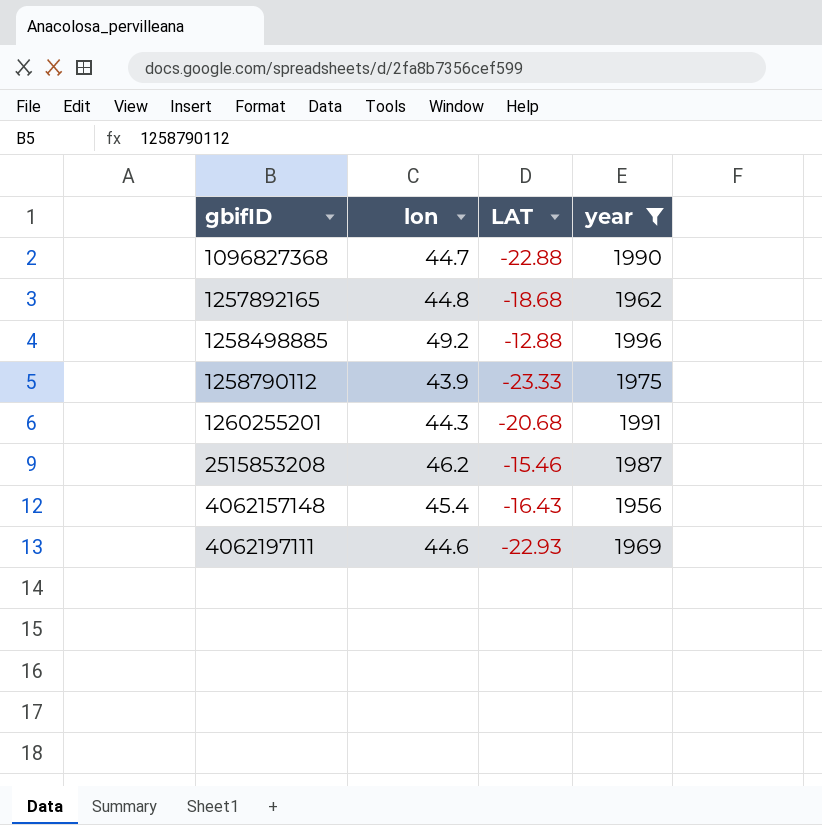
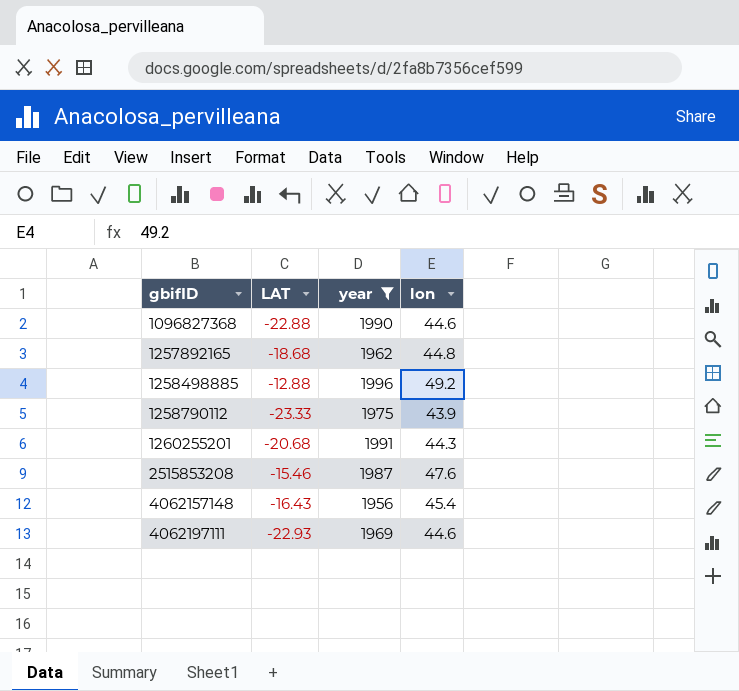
column lon | position: 2 -> 4
1096827368 | lon: 44.7 -> 44.6
2515853208 | lon: 46.2 -> 47.6

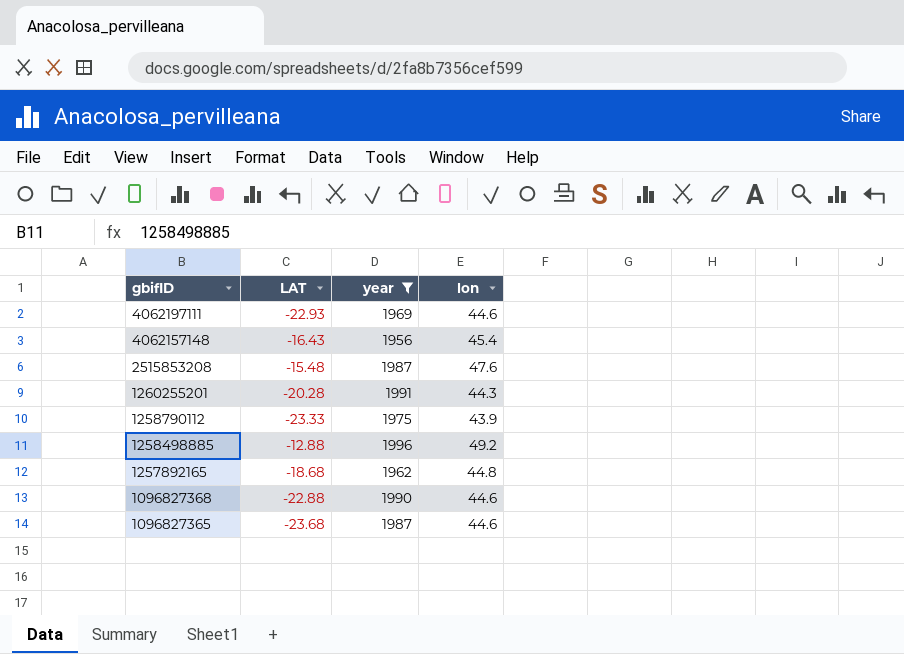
row order: gbifID ascending -> gbifID descending
2515853208 | LAT: -15.46 -> -15.48
1260255201 | LAT: -20.68 -> -20.28
row 1096827365: none -> -23.68 | 1987 | 44.6

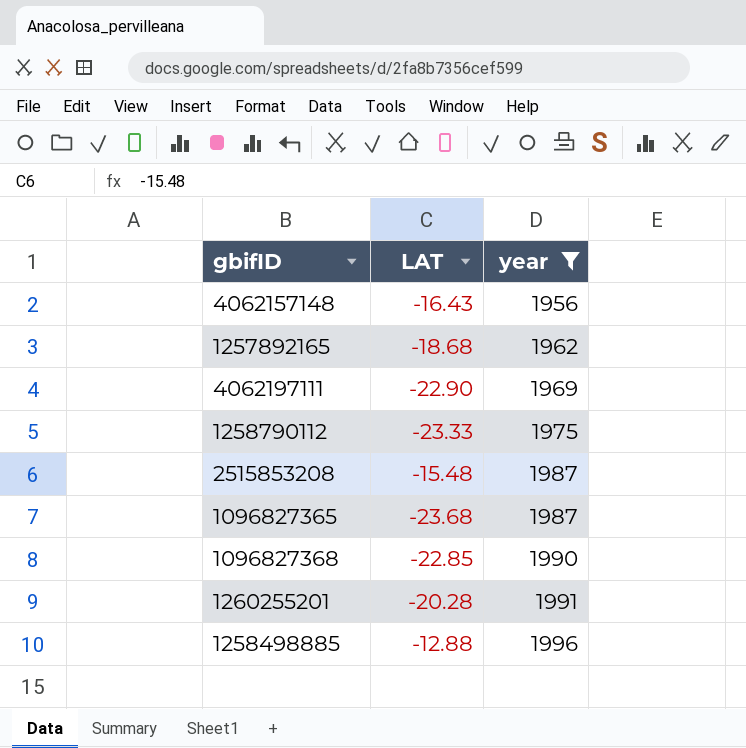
row order: gbifID descending -> year ascending
column lon | position: 4 -> none
4062197111 | LAT: -22.93 -> -22.90
1096827368 | LAT: -22.88 -> -22.85

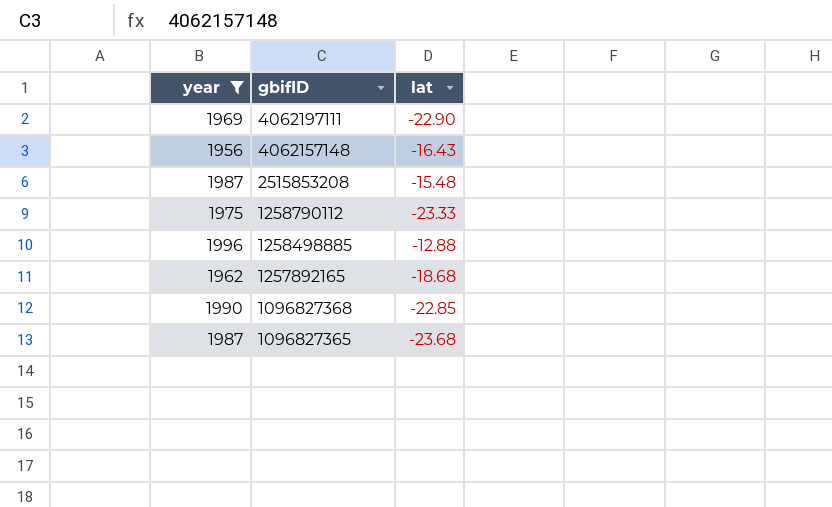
row order: year ascending -> gbifID descending
column year | position: 3 -> 1
column name: LAT -> lat
row 1260255201: -20.28 | 1991 -> none

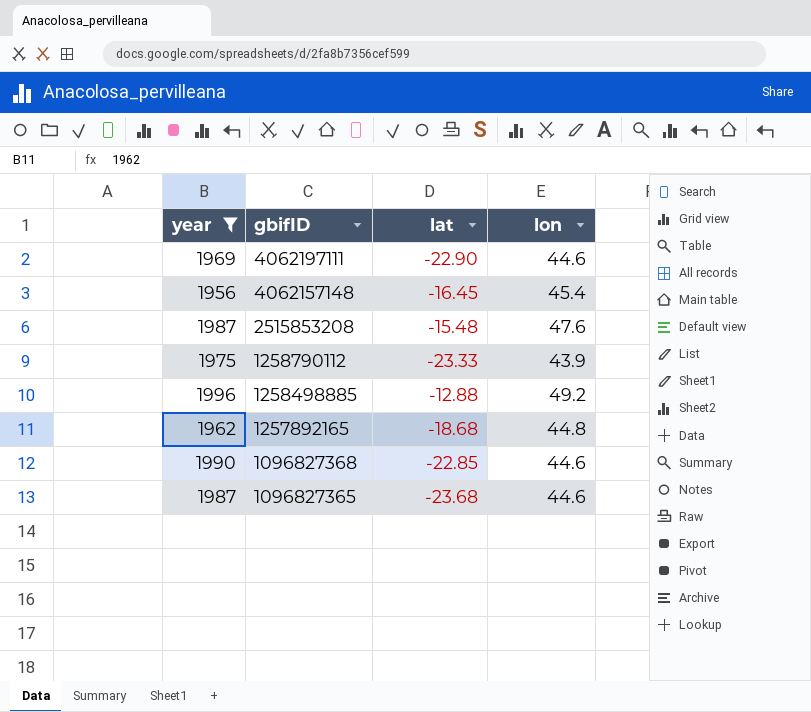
column lon | position: none -> 4
4062157148 | lat: -16.43 -> -16.45

